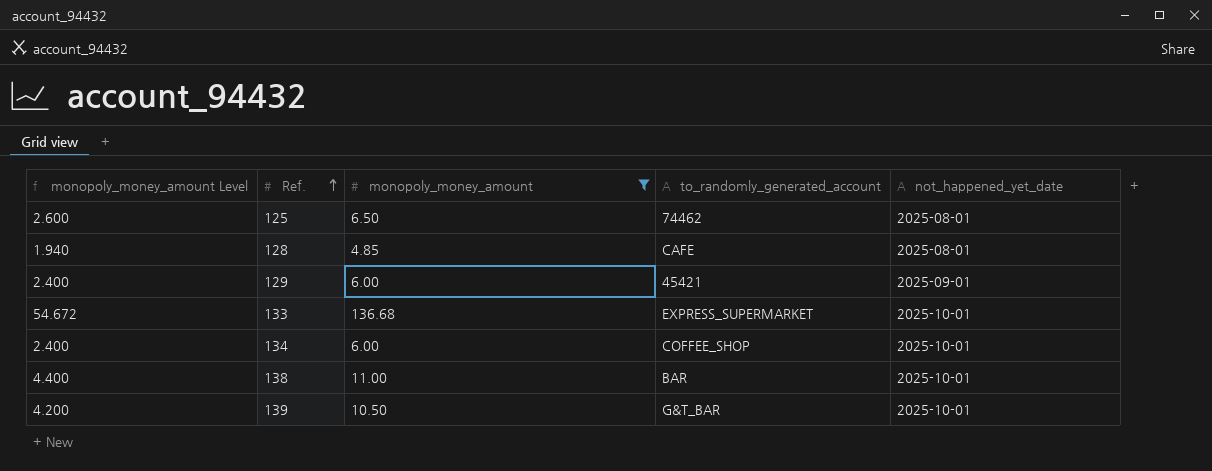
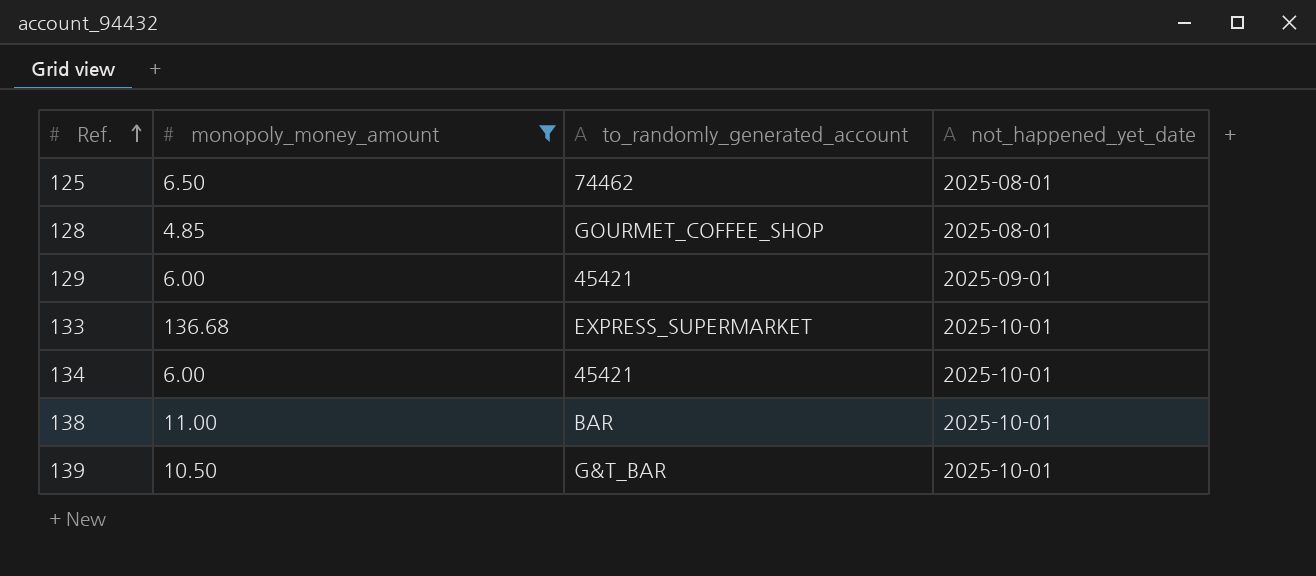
column monopoly_money_amount Level | formula: [monopoly_money_amount] * 0.4 -> none
128 | to_randomly_generated_account: CAFE -> GOURMET_COFFEE_SHOP
134 | to_randomly_generated_account: COFFEE_SHOP -> 45421

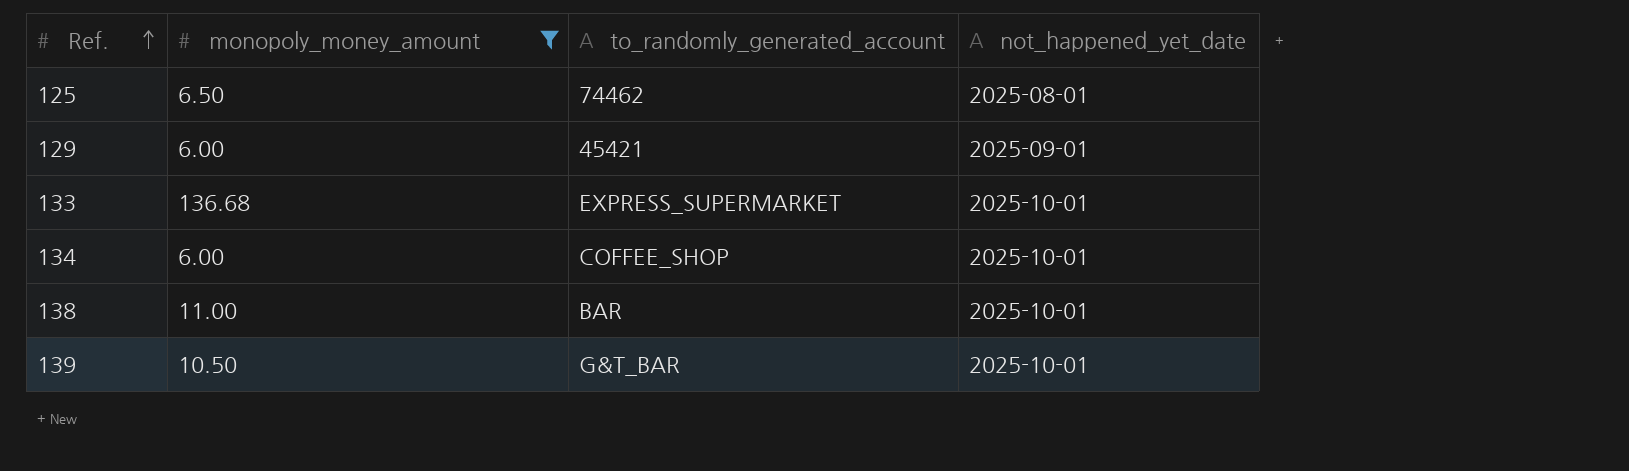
row 128: 4.85 | GOURMET_COFFEE_SHOP | 2025-08-01 -> none
134 | to_randomly_generated_account: 45421 -> COFFEE_SHOP

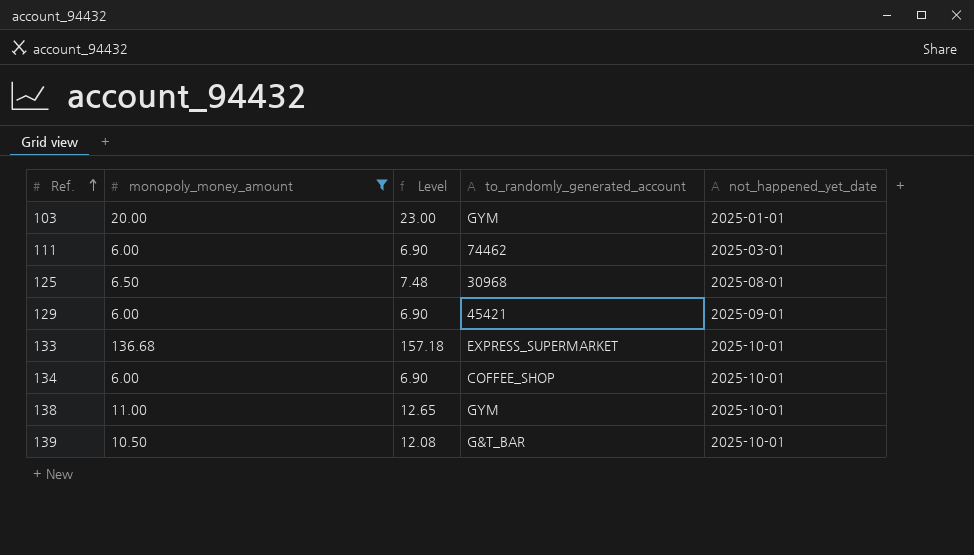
column Level | formula: none -> [monopoly_money_amount] * 1.15
row 103: none -> 20.00 | 23.00 | GYM | 2025-01-01
row 111: none -> 6.00 | 6.90 | 74462 | 2025-03-01
125 | to_randomly_generated_account: 74462 -> 30968
138 | to_randomly_generated_account: BAR -> GYM

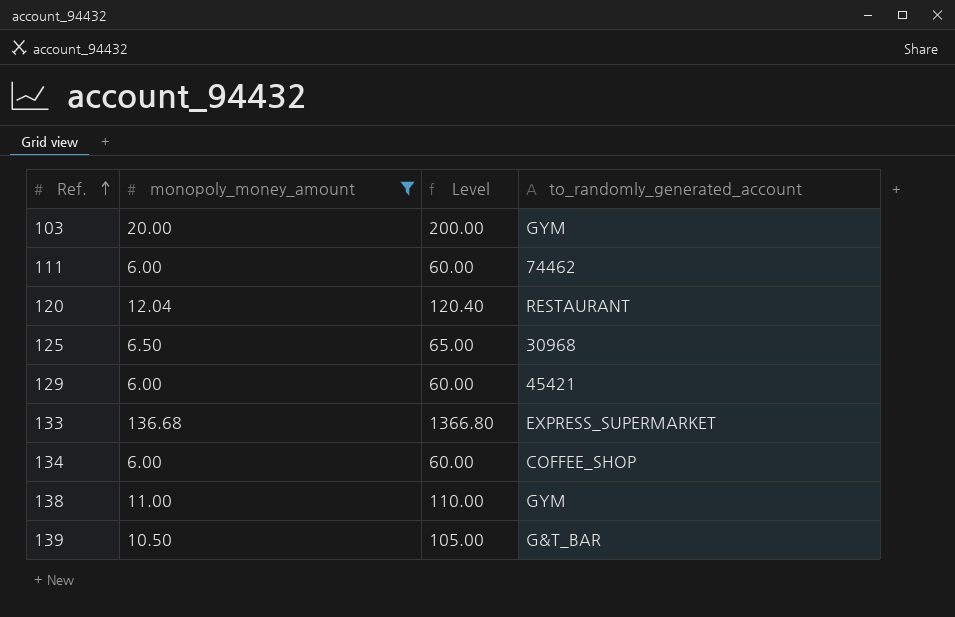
column not_happened_yet_date | position: 5 -> none
column Level | formula: [monopoly_money_amount] * 1.15 -> [monopoly_money_amount] * 10
row 120: none -> 12.04 | 120.40 | RESTAURANT

